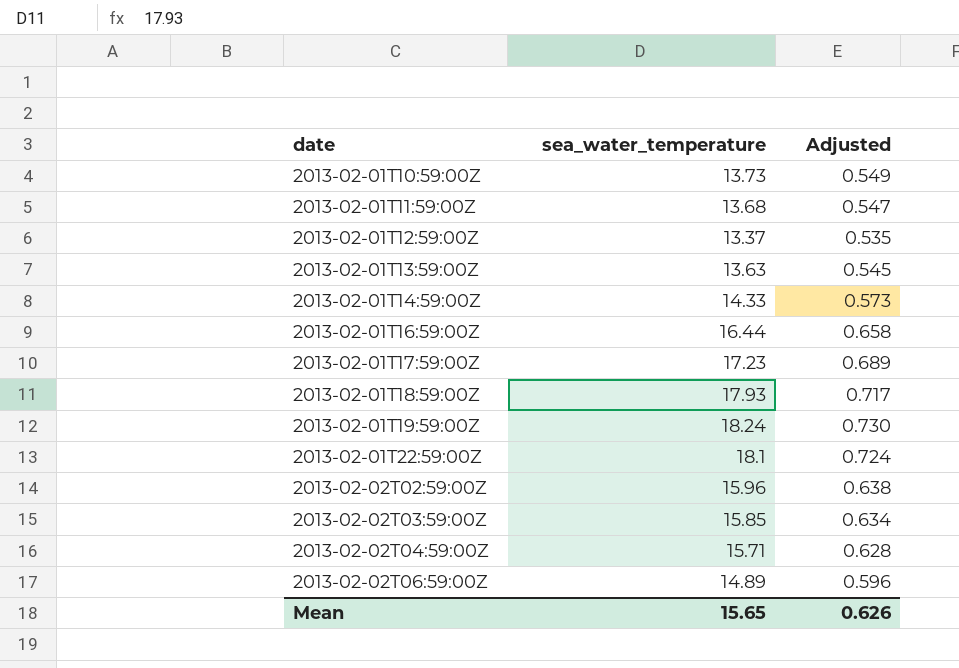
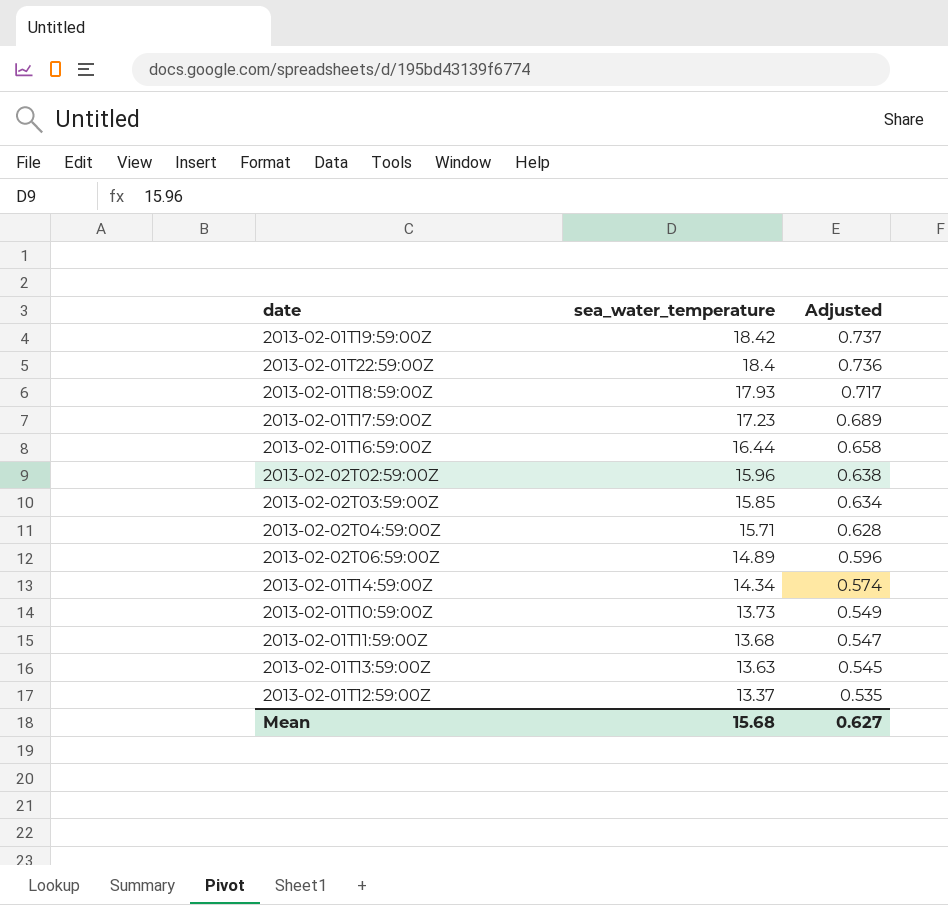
row order: date ascending -> sea_water_temperature descending
2013-02-01T19:59:00Z | sea_water_temperature: 18.24 -> 18.42
2013-02-01T19:59:00Z | Adjusted: 0.730 -> 0.737
2013-02-01T22:59:00Z | sea_water_temperature: 18.1 -> 18.4
2013-02-01T22:59:00Z | Adjusted: 0.724 -> 0.736
2013-02-01T14:59:00Z | sea_water_temperature: 14.33 -> 14.34
2013-02-01T14:59:00Z | Adjusted: 0.573 -> 0.574
Mean | sea_water_temperature: 15.65 -> 15.68
Mean | Adjusted: 0.626 -> 0.627

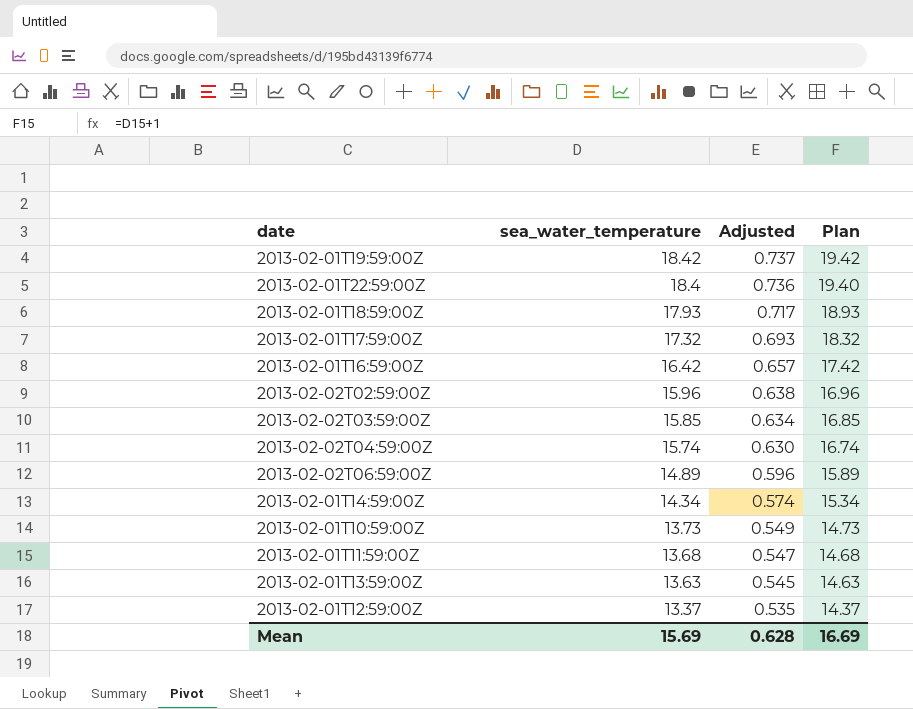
column Plan | formula: none -> [sea_water_temperature] + 1
2013-02-01T17:59:00Z | sea_water_temperature: 17.23 -> 17.32
2013-02-01T17:59:00Z | Adjusted: 0.689 -> 0.693
2013-02-01T16:59:00Z | sea_water_temperature: 16.44 -> 16.42
2013-02-01T16:59:00Z | Adjusted: 0.658 -> 0.657
2013-02-02T04:59:00Z | sea_water_temperature: 15.71 -> 15.74
2013-02-02T04:59:00Z | Adjusted: 0.628 -> 0.630
Mean | sea_water_temperature: 15.68 -> 15.69
Mean | Adjusted: 0.627 -> 0.628

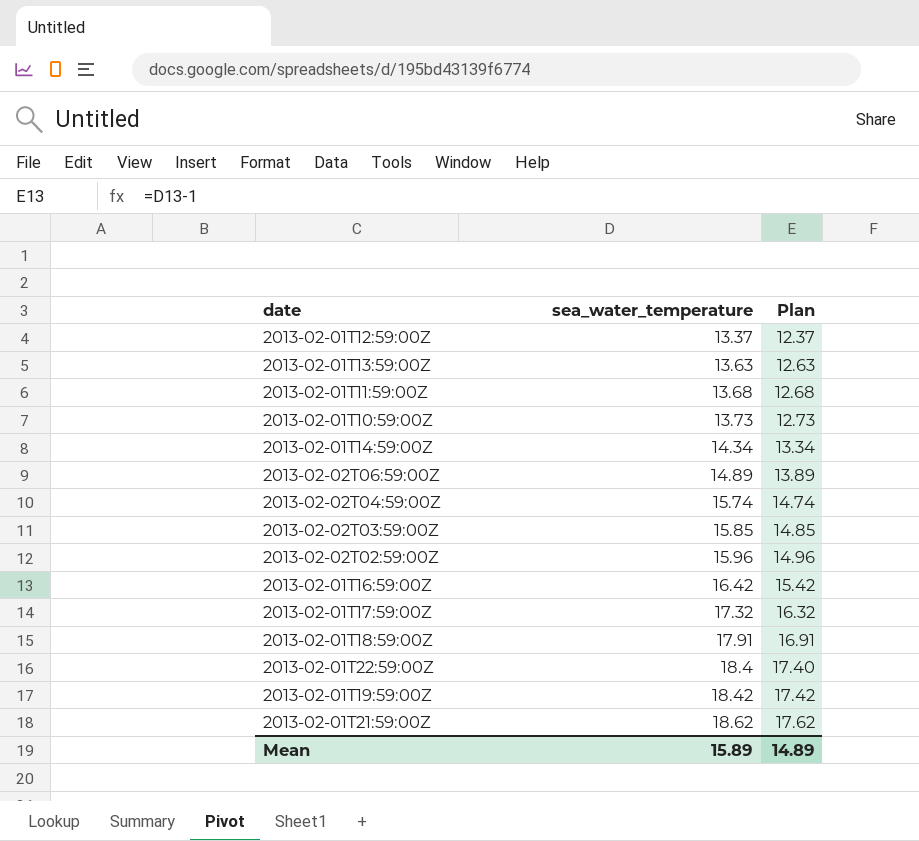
row order: sea_water_temperature descending -> sea_water_temperature ascending
column Adjusted | formula: [sea_water_temperature] * 0.04 -> none
column Plan | formula: [sea_water_temperature] + 1 -> [sea_water_temperature] - 1
2013-02-01T18:59:00Z | sea_water_temperature: 17.93 -> 17.91
row 2013-02-01T21:59:00Z: none -> 18.62 | 17.62
Mean | sea_water_temperature: 15.69 -> 15.89
Mean | Plan: 16.69 -> 14.89

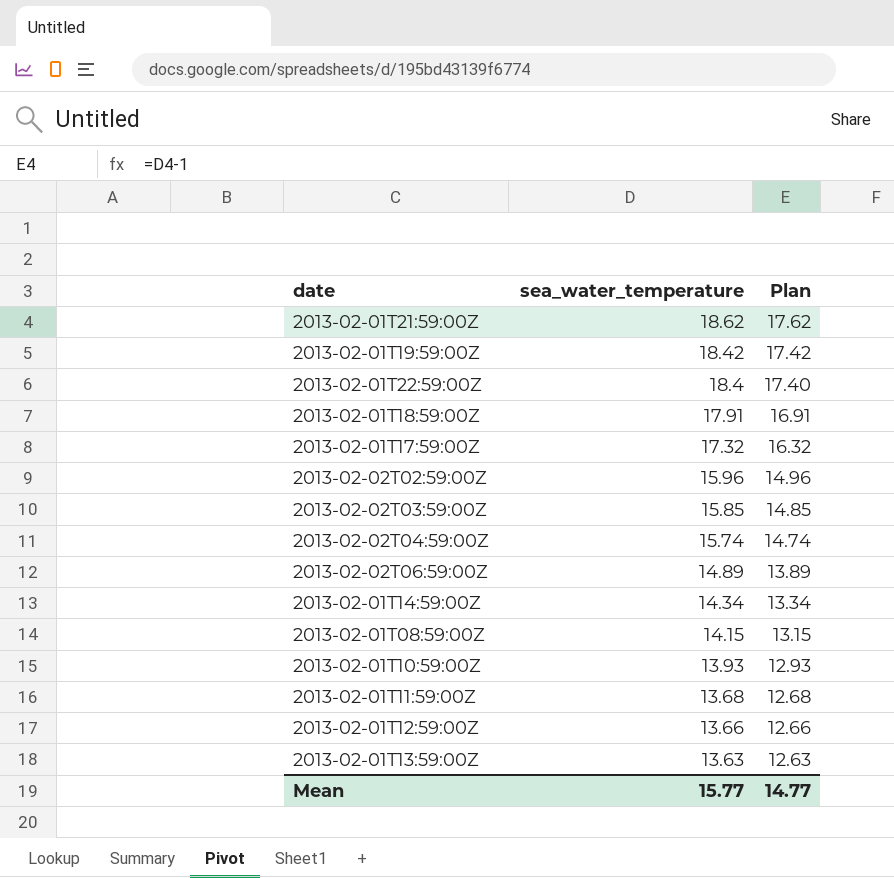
row order: sea_water_temperature ascending -> sea_water_temperature descending
row 2013-02-01T16:59:00Z: 16.42 | 15.42 -> none
row 2013-02-01T08:59:00Z: none -> 14.15 | 13.15
2013-02-01T10:59:00Z | sea_water_temperature: 13.73 -> 13.93
2013-02-01T10:59:00Z | Plan: 12.73 -> 12.93
2013-02-01T12:59:00Z | sea_water_temperature: 13.37 -> 13.66
2013-02-01T12:59:00Z | Plan: 12.37 -> 12.66
Mean | sea_water_temperature: 15.89 -> 15.77
Mean | Plan: 14.89 -> 14.77

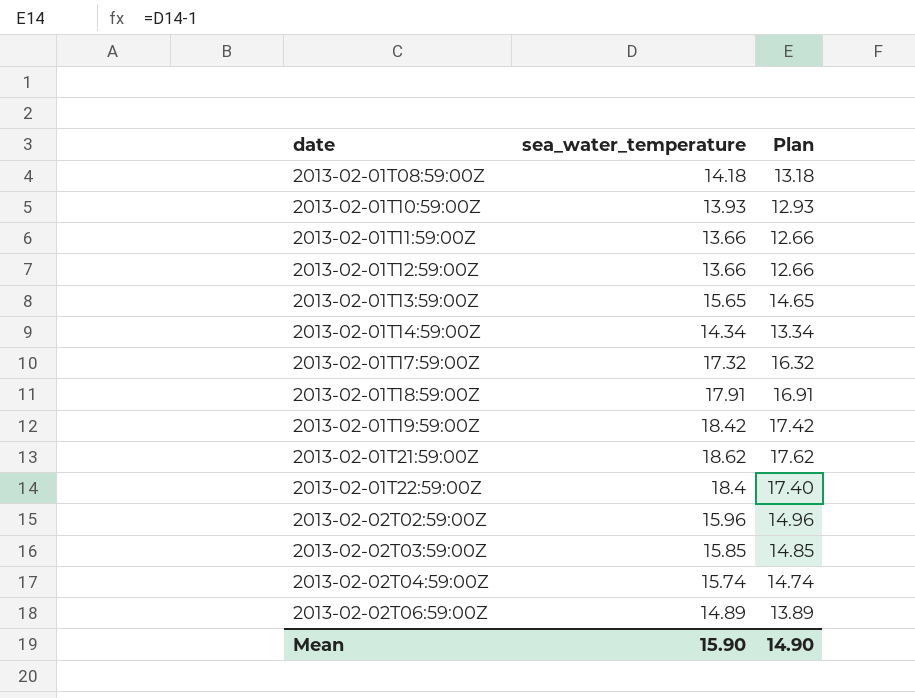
row order: sea_water_temperature descending -> date ascending
2013-02-01T08:59:00Z | sea_water_temperature: 14.15 -> 14.18
2013-02-01T08:59:00Z | Plan: 13.15 -> 13.18
2013-02-01T11:59:00Z | sea_water_temperature: 13.68 -> 13.66
2013-02-01T11:59:00Z | Plan: 12.68 -> 12.66
2013-02-01T13:59:00Z | sea_water_temperature: 13.63 -> 15.65
2013-02-01T13:59:00Z | Plan: 12.63 -> 14.65
Mean | sea_water_temperature: 15.77 -> 15.90
Mean | Plan: 14.77 -> 14.90

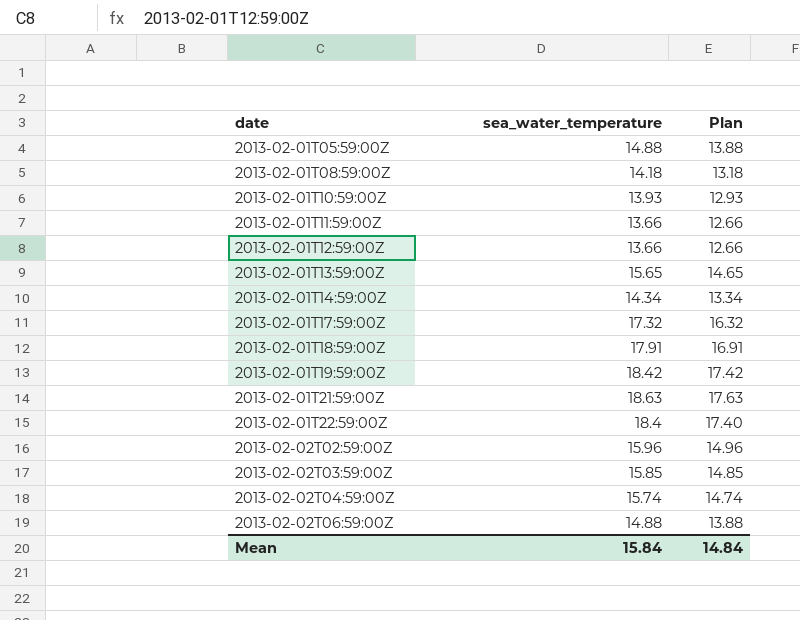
row 2013-02-01T05:59:00Z: none -> 14.88 | 13.88
2013-02-01T21:59:00Z | sea_water_temperature: 18.62 -> 18.63
2013-02-01T21:59:00Z | Plan: 17.62 -> 17.63
2013-02-02T06:59:00Z | sea_water_temperature: 14.89 -> 14.88
2013-02-02T06:59:00Z | Plan: 13.89 -> 13.88
Mean | sea_water_temperature: 15.90 -> 15.84
Mean | Plan: 14.90 -> 14.84

